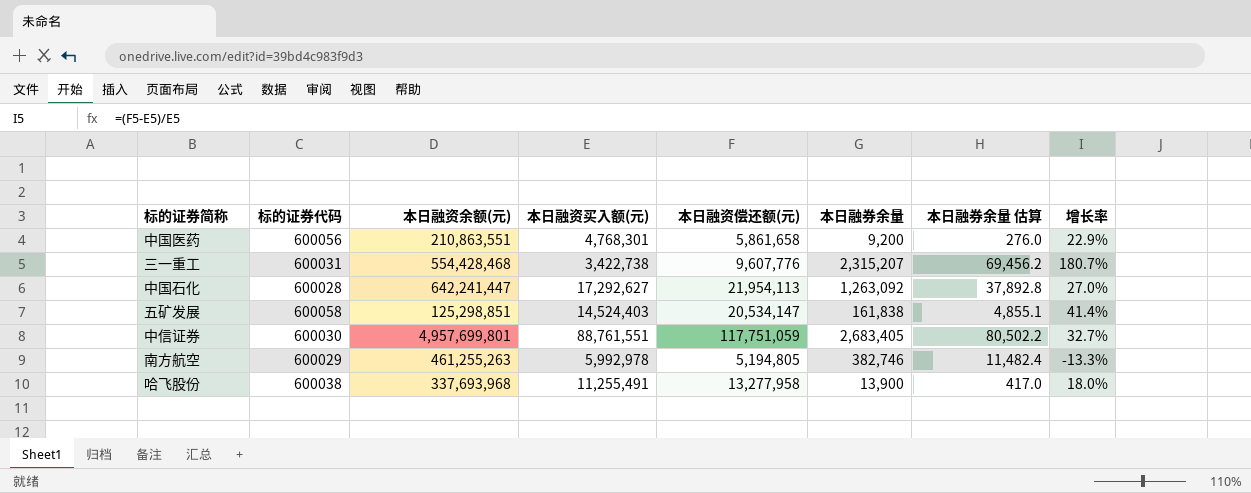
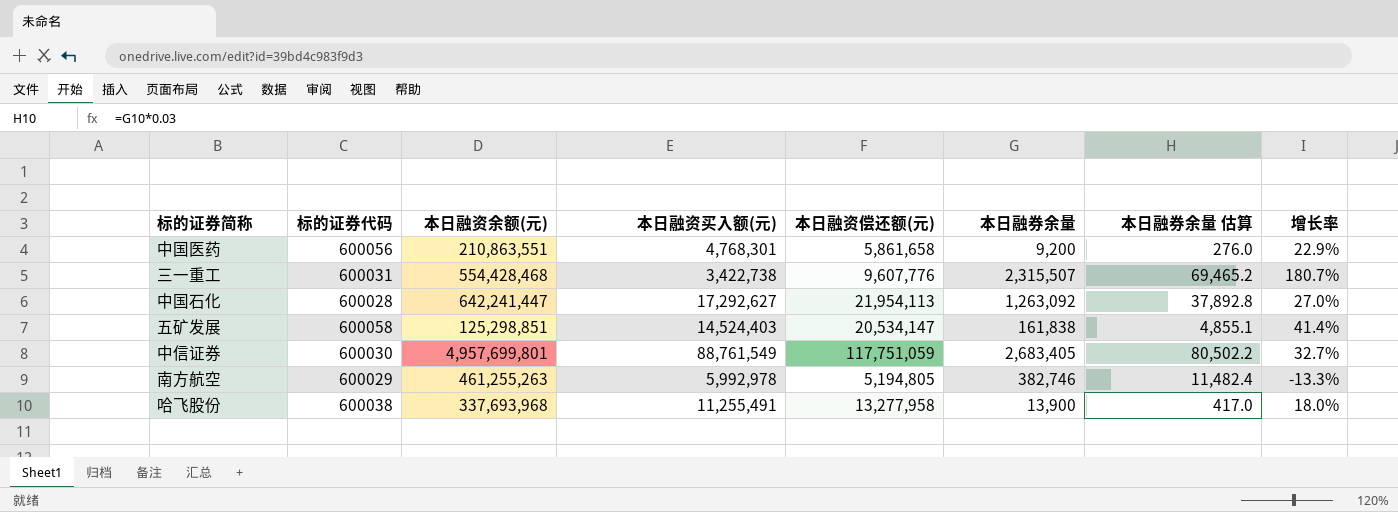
三一重工 | 本日融券余量: 2,315,207 -> 2,315,507
三一重工 | 本日融券余量 估算: 69,456.2 -> 69,465.2
中信证券 | 本日融资买入额(元): 88,761,551 -> 88,761,549

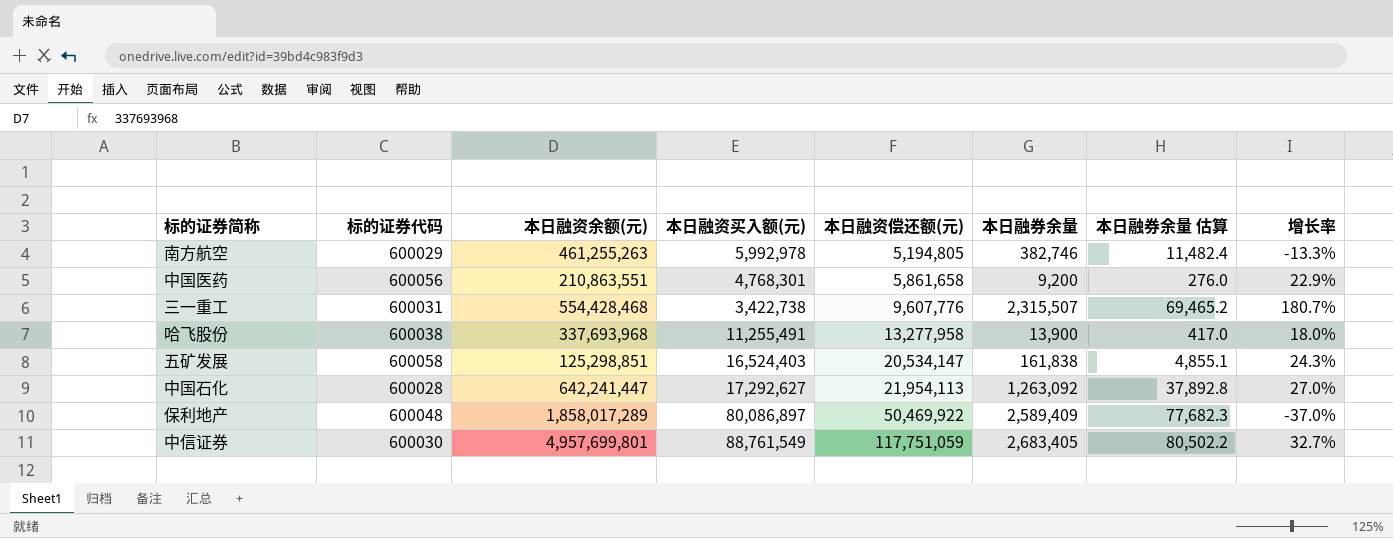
row order: none -> 本日融资偿还额(元) ascending
五矿发展 | 本日融资买入额(元): 14,524,403 -> 16,524,403
五矿发展 | 增长率: 41.4% -> 24.3%
row 保利地产: none -> 600048 | 1,858,017,289 | 80,086,897 | 50,469,922 | 2,589,409 | 77,682.3 | -37.0%

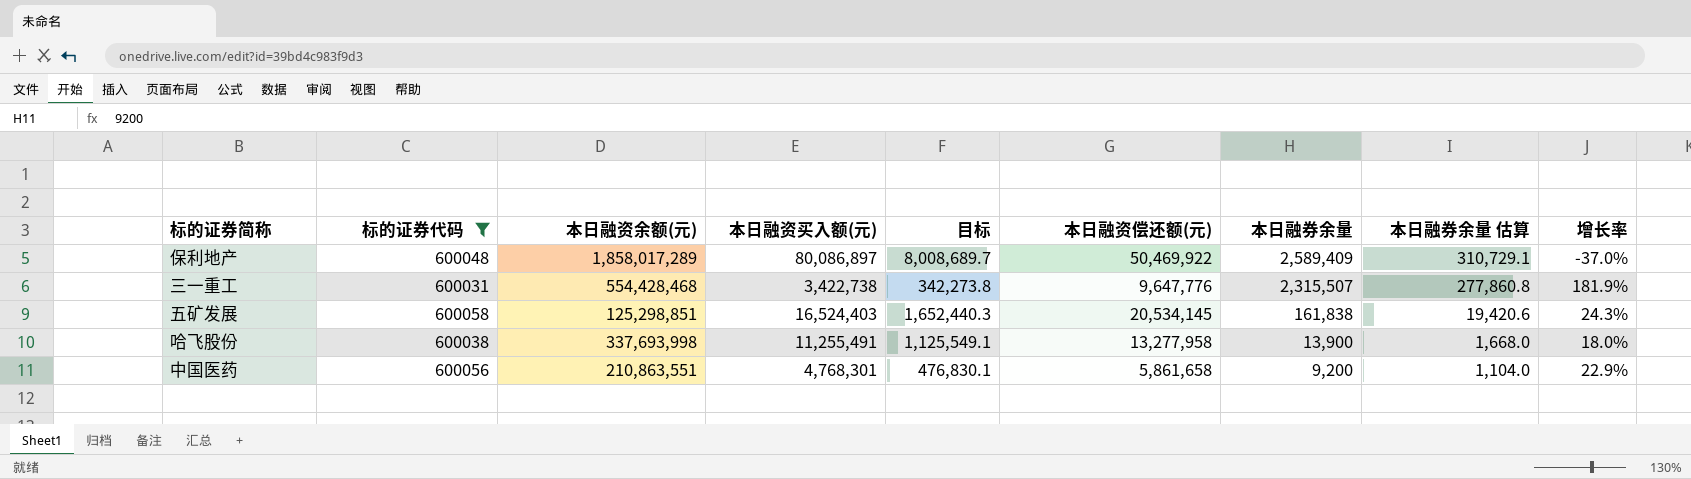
filter: none -> 标的证券代码 >= 600031
row order: 本日融资偿还额(元) ascending -> 本日融券余量 descending
column 目标 | formula: none -> [本日融资买入额(元)] * 0.1
column 本日融券余量 估算 | formula: [本日融券余量] * 0.03 -> [本日融券余量] * 0.12
三一重工 | 本日融资偿还额(元): 9,607,776 -> 9,647,776
三一重工 | 增长率: 180.7% -> 181.9%
五矿发展 | 本日融资偿还额(元): 20,534,147 -> 20,534,145
哈飞股份 | 本日融资余额(元): 337,693,968 -> 337,693,998

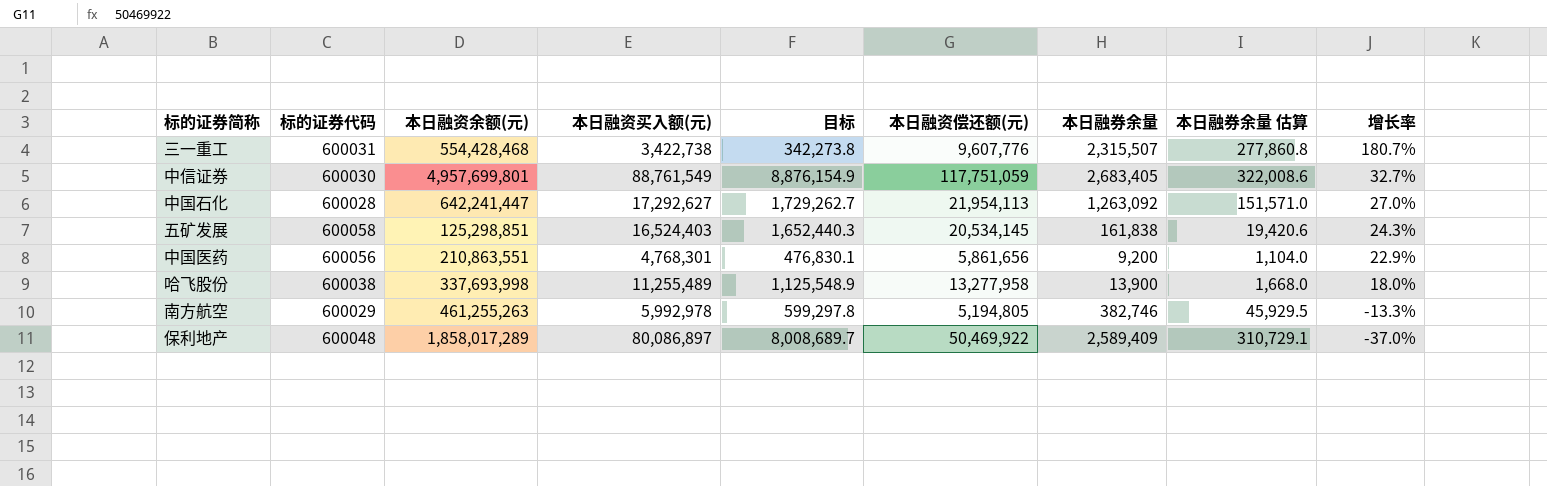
filter: 标的证券代码 >= 600031 -> none
row order: 本日融券余量 descending -> 增长率 descending
三一重工 | 本日融资偿还额(元): 9,647,776 -> 9,607,776
三一重工 | 增长率: 181.9% -> 180.7%
中国医药 | 本日融资偿还额(元): 5,861,658 -> 5,861,656
哈飞股份 | 本日融资买入额(元): 11,255,491 -> 11,255,489
哈飞股份 | 目标: 1,125,549.1 -> 1,125,548.9

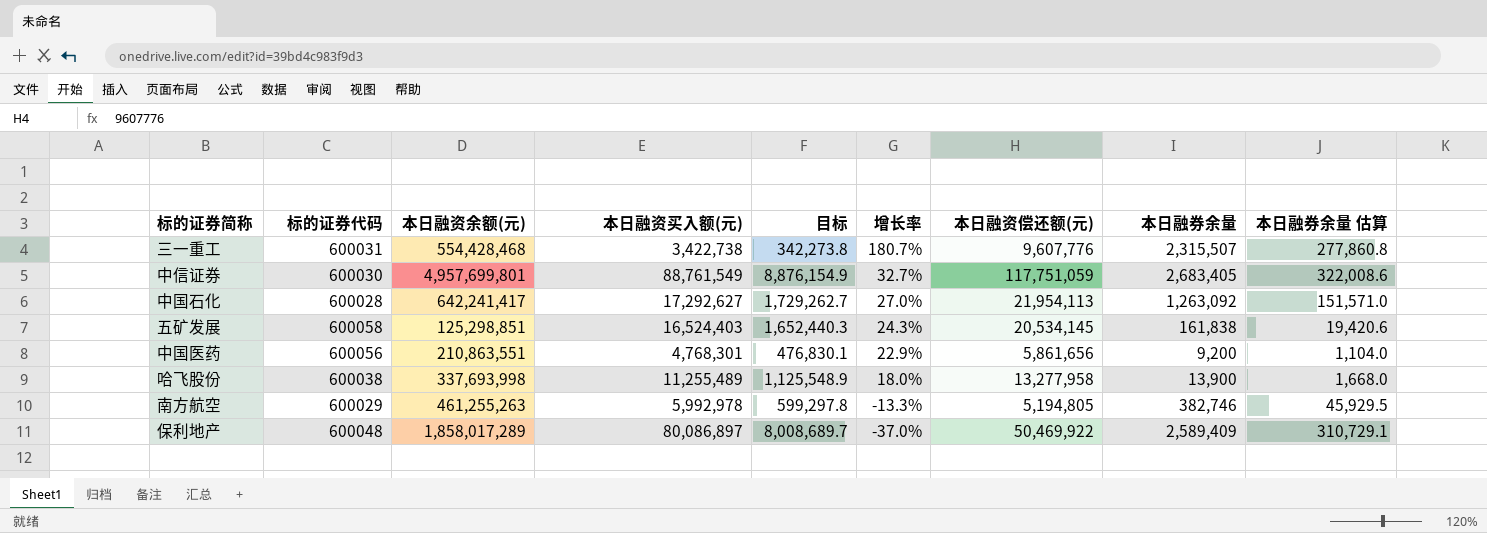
column 增长率 | position: 9 -> 6
中国石化 | 本日融资余额(元): 642,241,447 -> 642,241,417

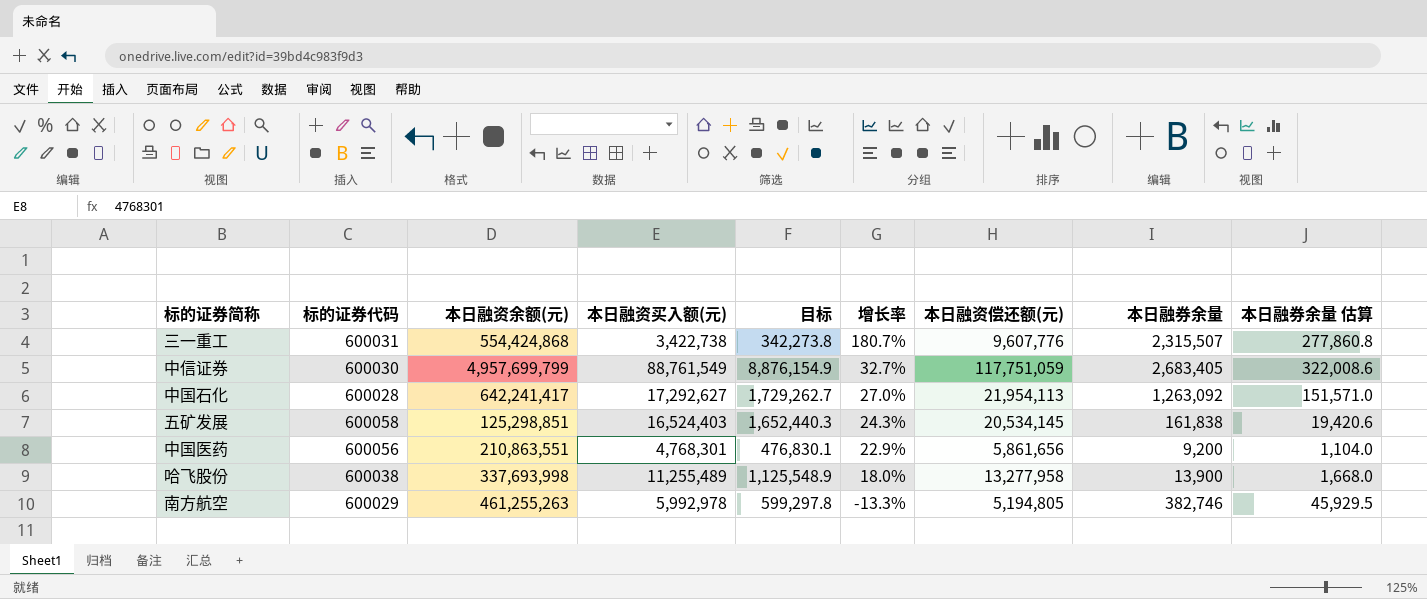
row 保利地产: 600048 | 1,858,017,289 | 80,086,897 | 8,008,689.7 | -37.0% | 50,469,922 | 2,589,409 | 310,729.1 -> none
三一重工 | 本日融资余额(元): 554,428,468 -> 554,424,868
中信证券 | 本日融资余额(元): 4,957,699,801 -> 4,957,699,799

